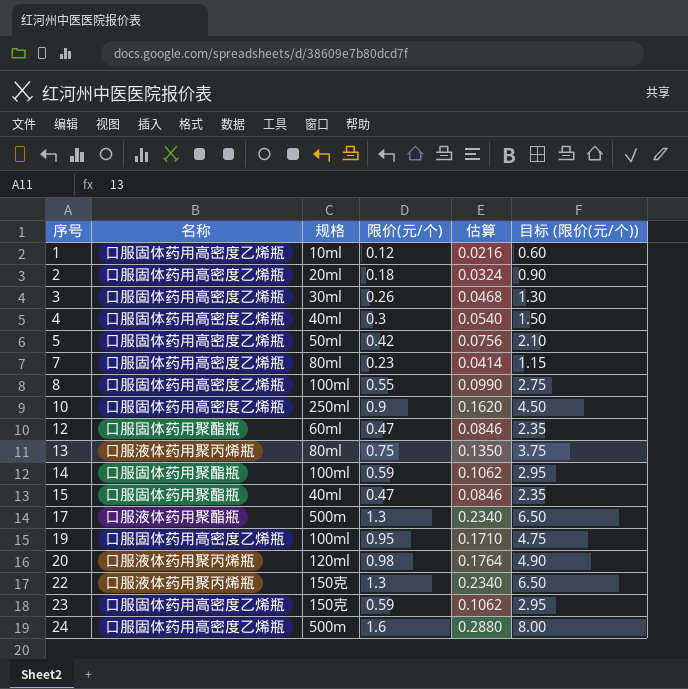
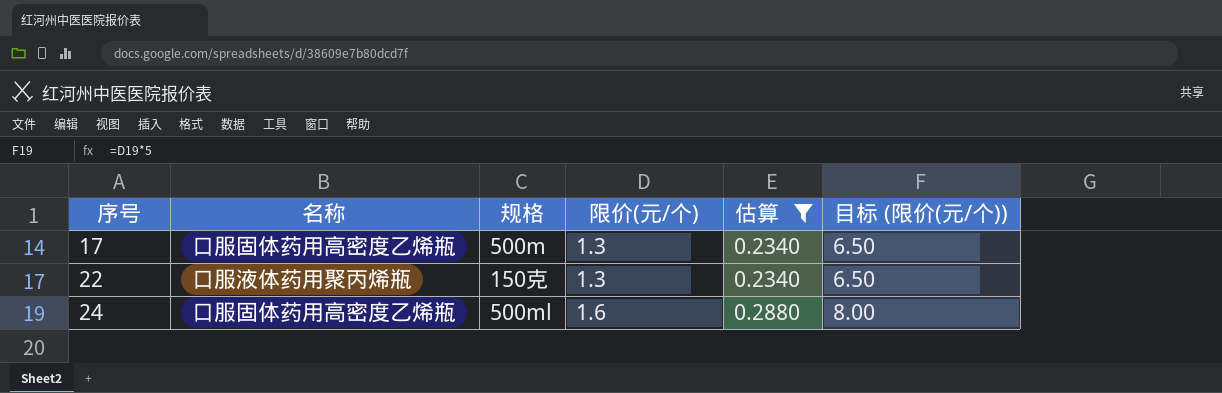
filter: none -> 估算 >= 0.2340
17 | 名称: 口服液体药用聚酯瓶 -> 口服固体药用高密度乙烯瓶
24 | 规格: 500m -> 500ml

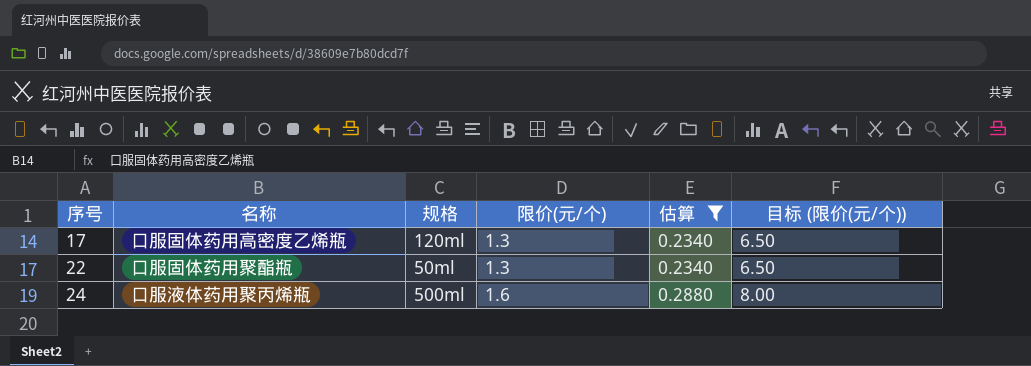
17 | 规格: 500m -> 120ml
22 | 名称: 口服液体药用聚丙烯瓶 -> 口服固体药用聚酯瓶
22 | 规格: 150克 -> 50ml
24 | 名称: 口服固体药用高密度乙烯瓶 -> 口服液体药用聚丙烯瓶

